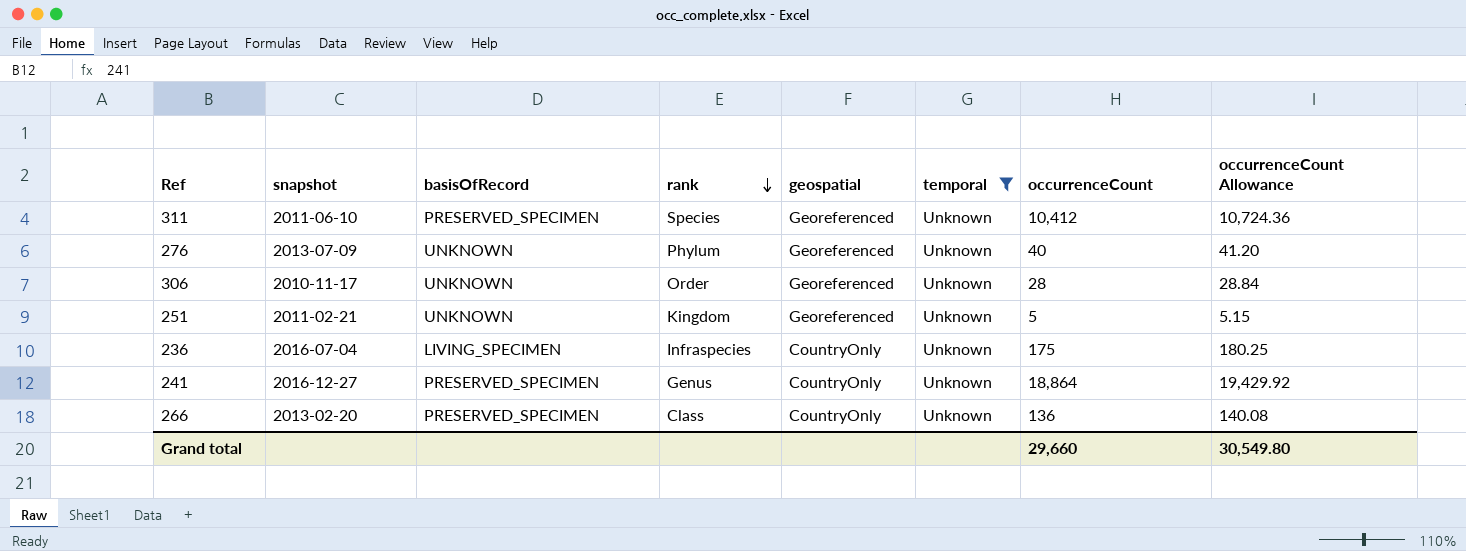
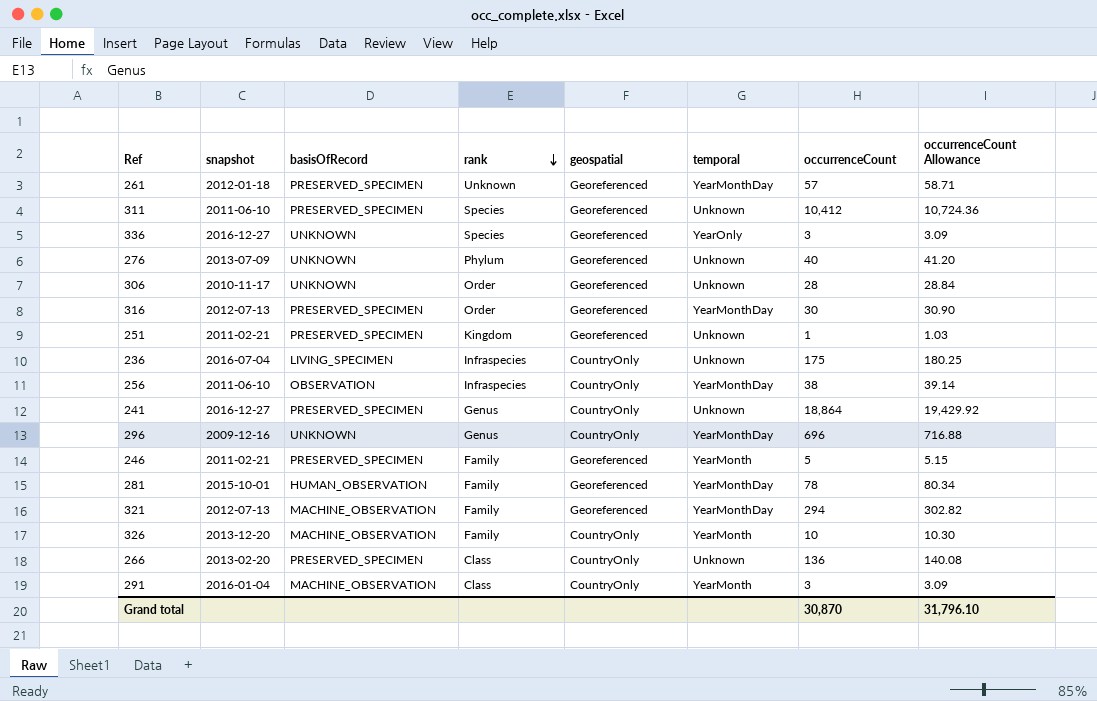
filter: temporal = Unknown -> none
251 | basisOfRecord: UNKNOWN -> PRESERVED_SPECIMEN
251 | occurrenceCount: 5 -> 1
251 | occurrenceCount Allowance: 5.15 -> 1.03
Grand total | occurrenceCount: 29,660 -> 30,870
Grand total | occurrenceCount Allowance: 30,549.80 -> 31,796.10

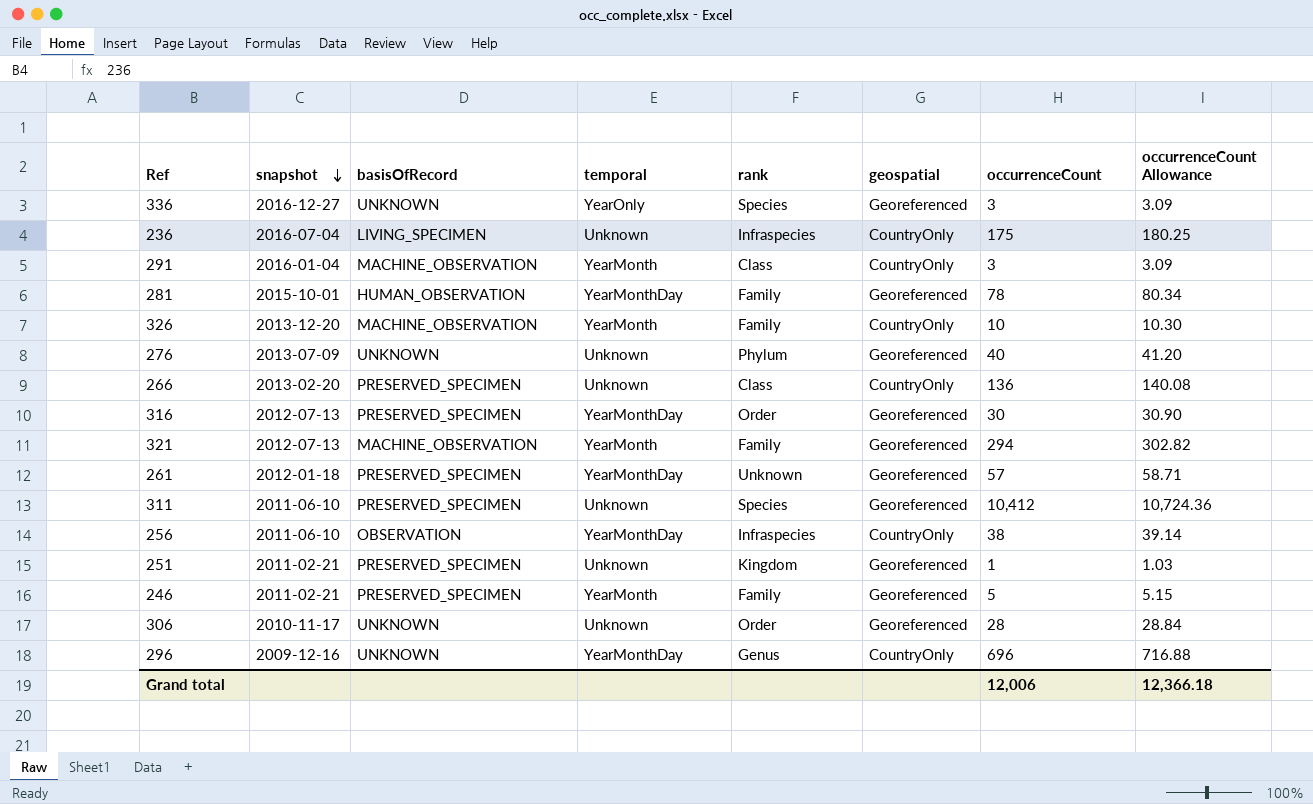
row order: rank descending -> snapshot descending
column temporal | position: 6 -> 4
row 241: 2016-12-27 | PRESERVED_SPECIMEN | Genus | CountryOnly | Unknown | 18,864 | 19,429.92 -> none
321 | temporal: YearMonthDay -> YearMonth
Grand total | occurrenceCount: 30,870 -> 12,006
Grand total | occurrenceCount Allowance: 31,796.10 -> 12,366.18

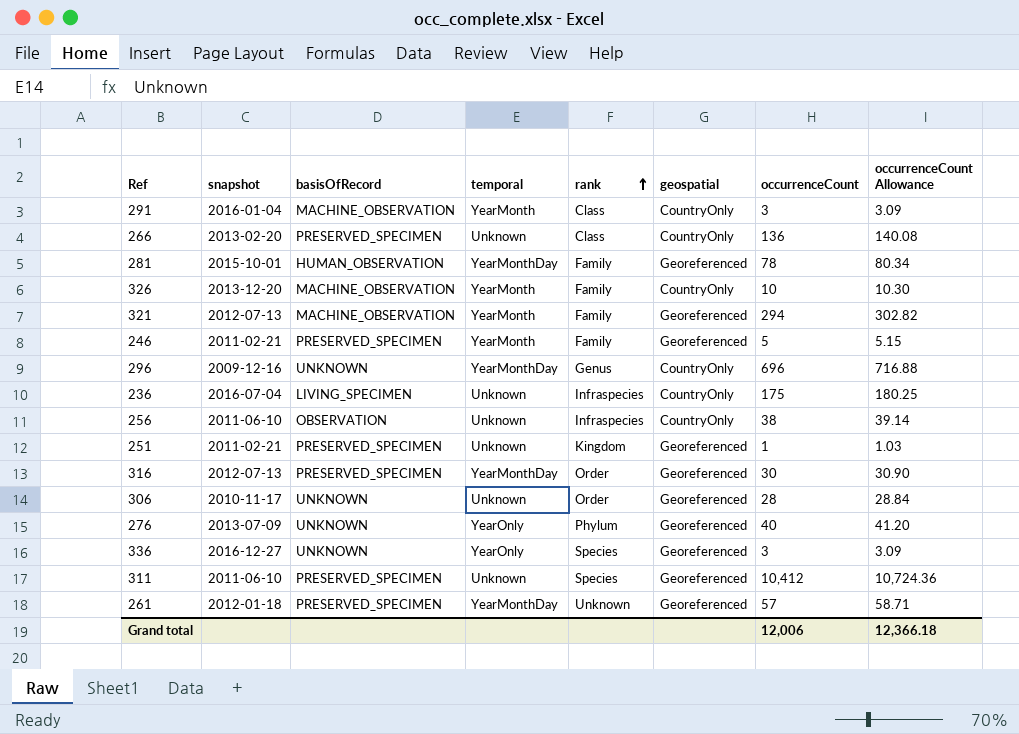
row order: snapshot descending -> rank ascending
256 | temporal: YearMonthDay -> Unknown
276 | temporal: Unknown -> YearOnly

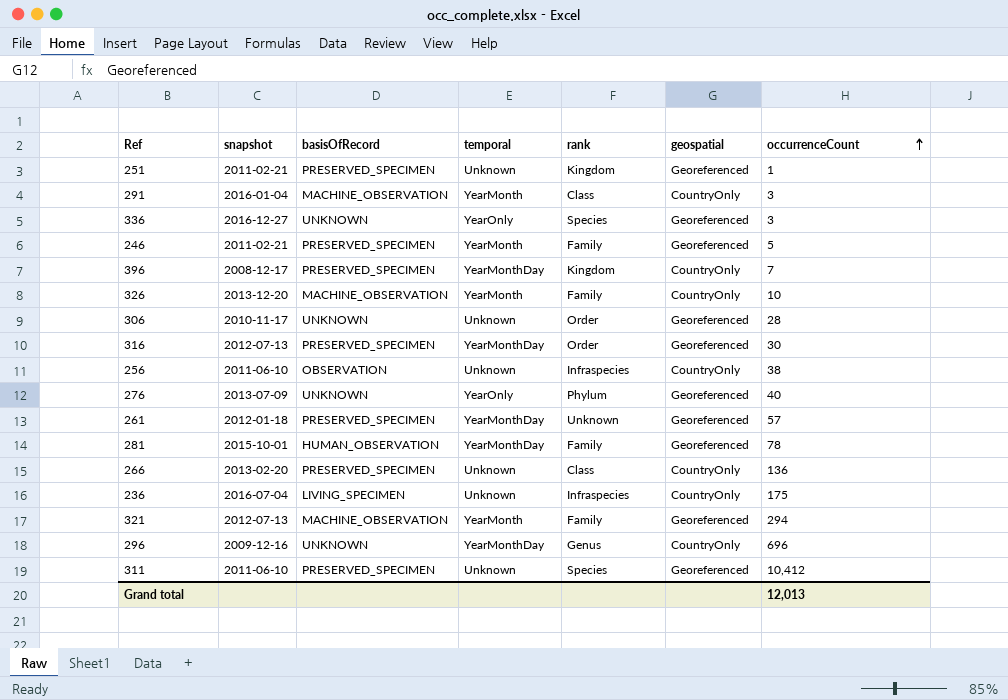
row order: rank ascending -> occurrenceCount ascending
column occurrenceCount Allowance | formula: [occurrenceCount] * 1.03 -> none
row 396: none -> 2008-12-17 | PRESERVED_SPECIMEN | YearMonthDay | Kingdom | CountryOnly | 7
Grand total | occurrenceCount: 12,006 -> 12,013

